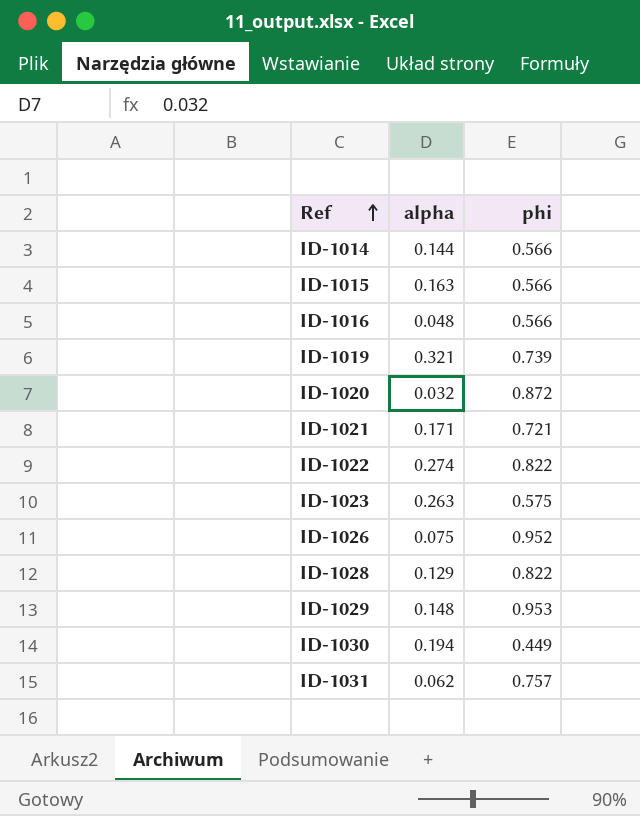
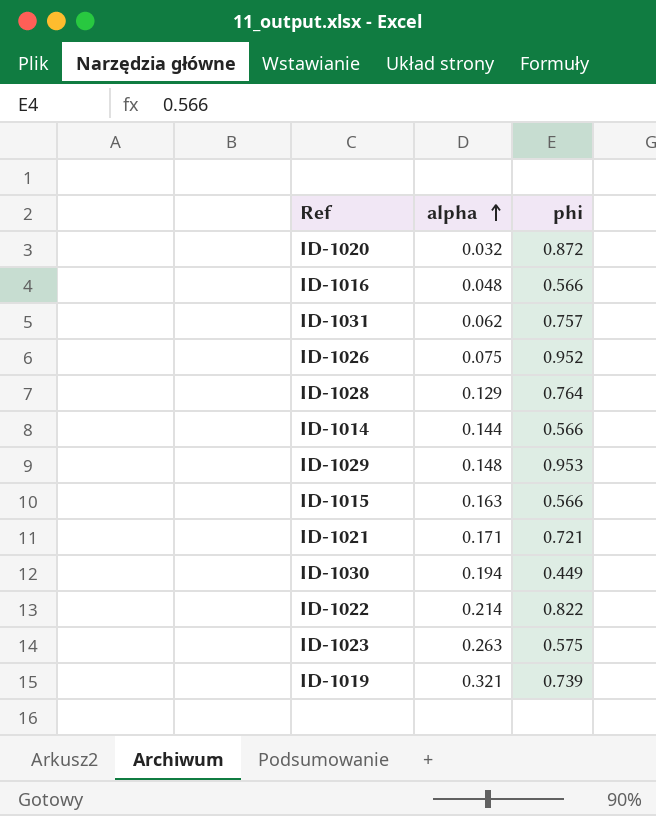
row order: Ref ascending -> alpha ascending
ID-1028 | phi: 0.822 -> 0.764
ID-1022 | alpha: 0.274 -> 0.214

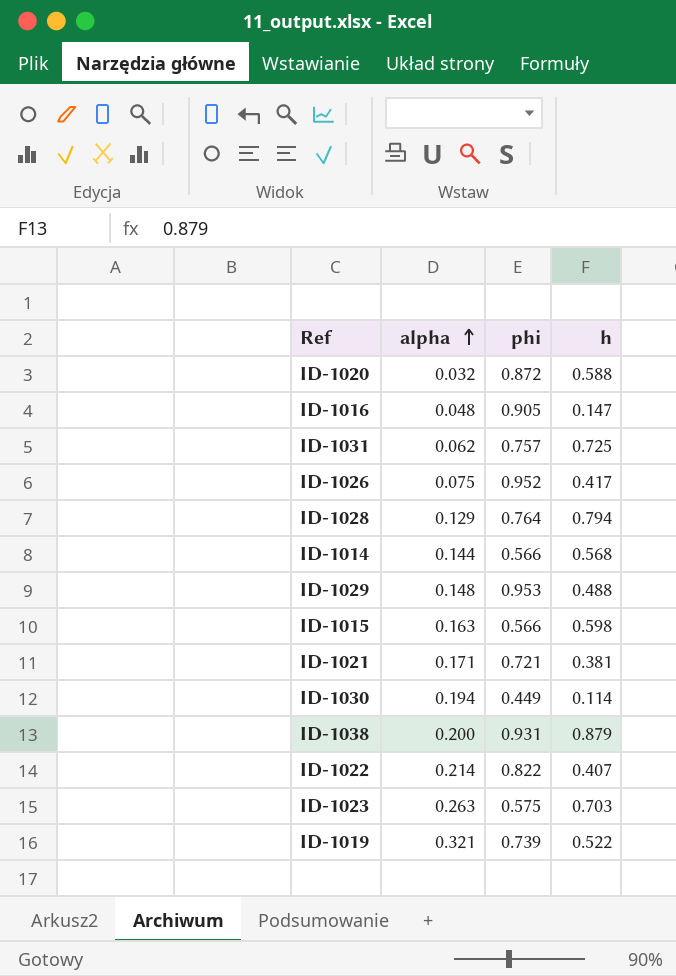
column h | position: none -> 4
ID-1016 | phi: 0.566 -> 0.905
row ID-1038: none -> 0.200 | 0.931 | 0.879

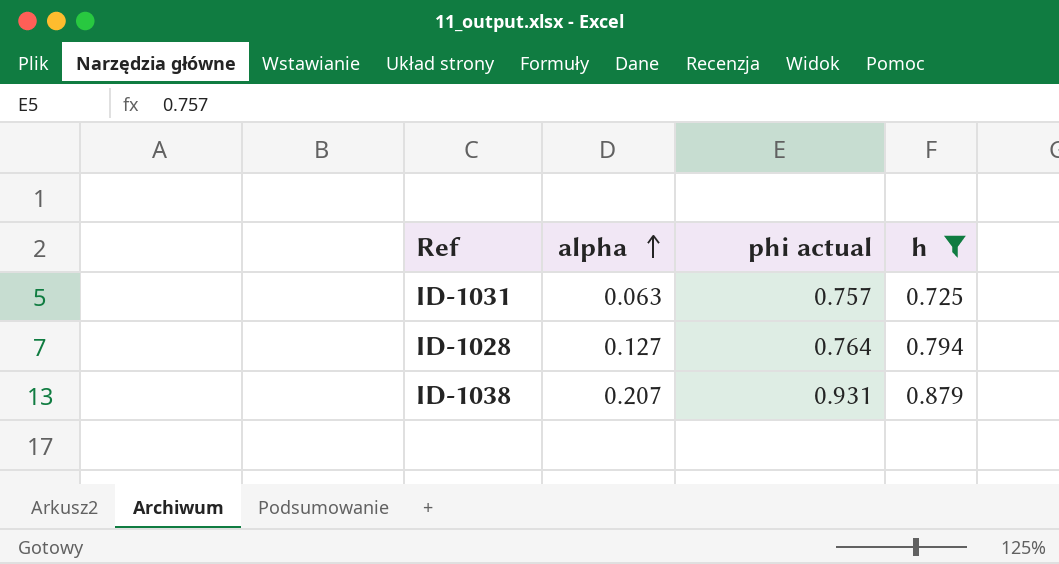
filter: none -> h >= 0.725
column name: phi -> phi actual
ID-1031 | alpha: 0.062 -> 0.063
ID-1028 | alpha: 0.129 -> 0.127
ID-1038 | alpha: 0.200 -> 0.207

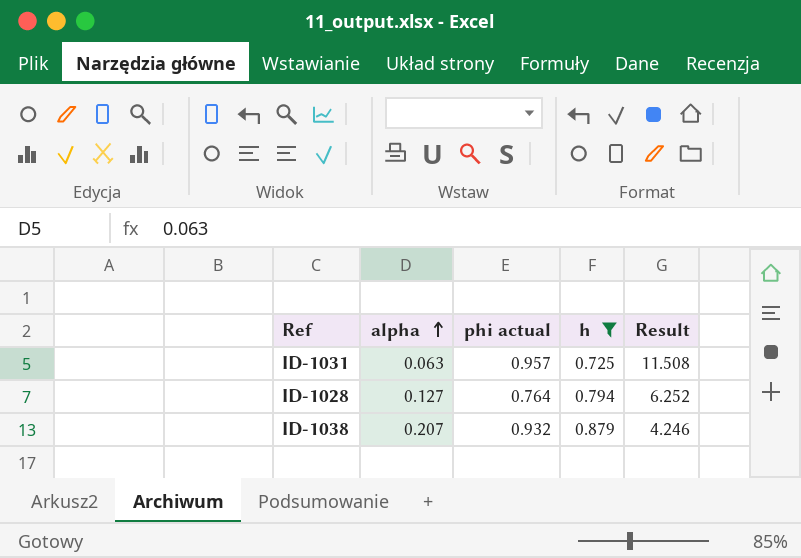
column Result | formula: none -> [h] / [alpha]
ID-1031 | phi actual: 0.757 -> 0.957
ID-1038 | phi actual: 0.931 -> 0.932

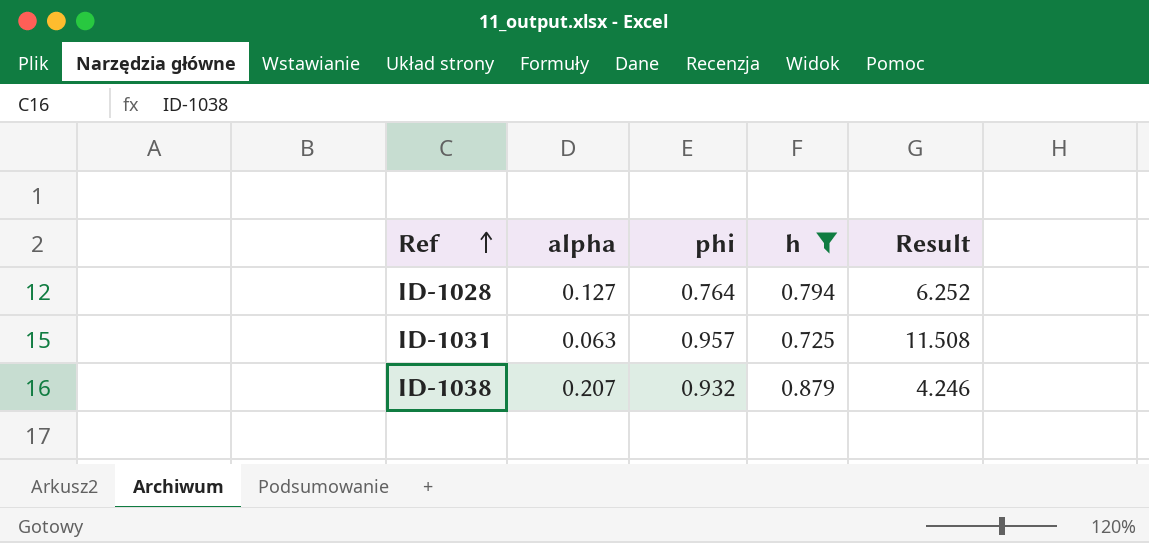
row order: alpha ascending -> Ref ascending
column name: phi actual -> phi

